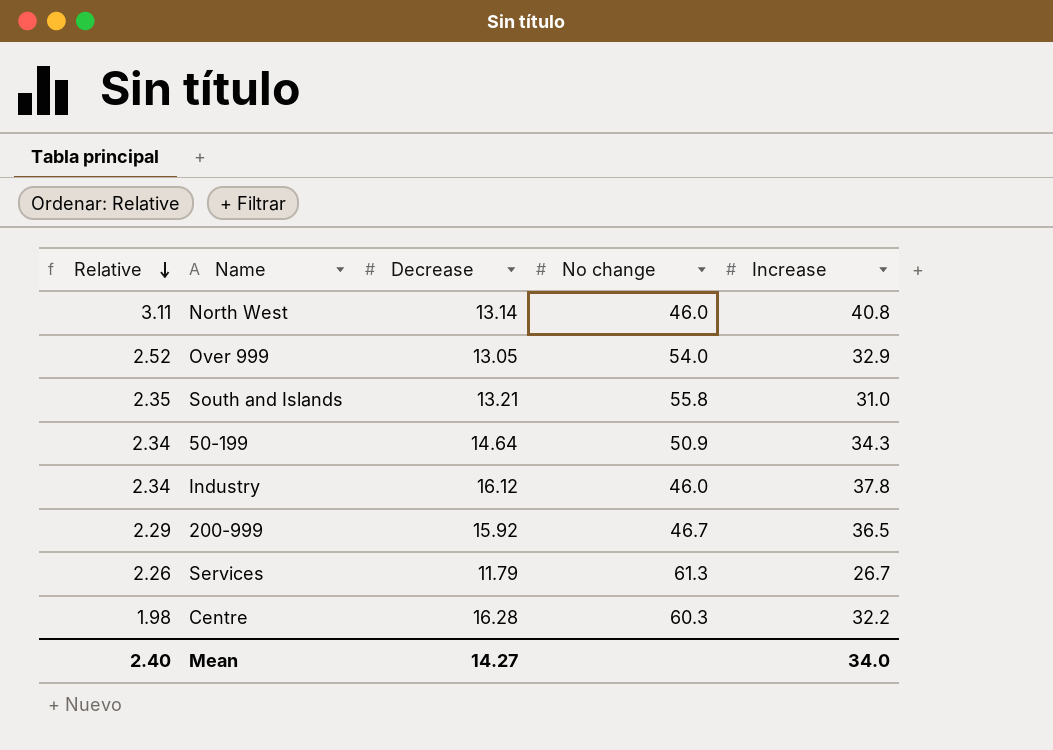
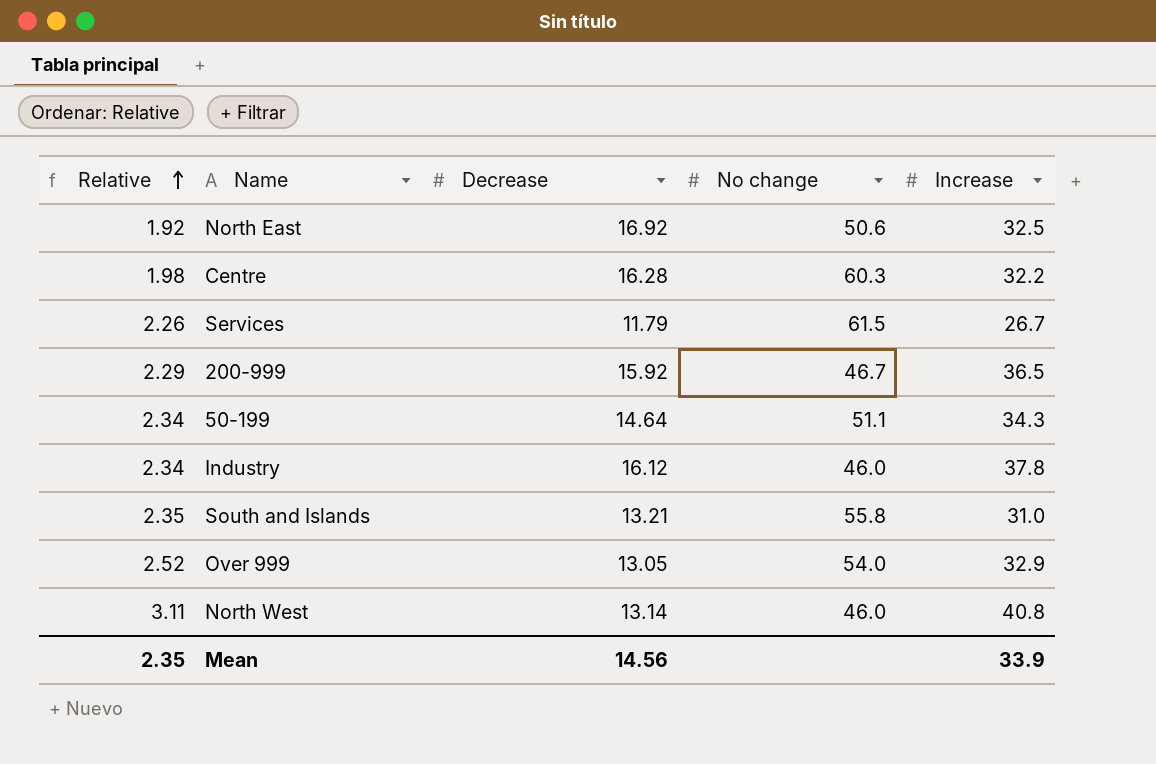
row order: Relative descending -> Relative ascending
row North East: none -> 1.92 | 16.92 | 50.6 | 32.5
Services | No change: 61.3 -> 61.5
50-199 | No change: 50.9 -> 51.1
Mean | Relative: 2.40 -> 2.35
Mean | Decrease: 14.27 -> 14.56
Mean | Increase: 34.0 -> 33.9

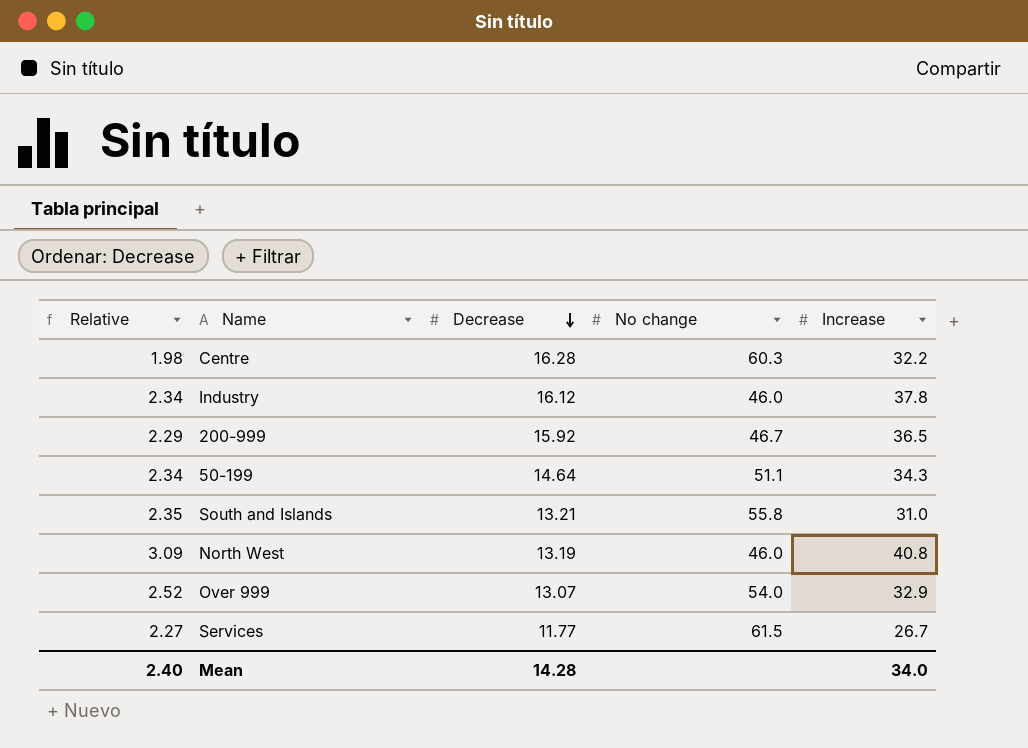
row order: Relative ascending -> Decrease descending
row North East: 1.92 | 16.92 | 50.6 | 32.5 -> none
North West | Relative: 3.11 -> 3.09
North West | Decrease: 13.14 -> 13.19
Over 999 | Decrease: 13.05 -> 13.07
Services | Relative: 2.26 -> 2.27
Services | Decrease: 11.79 -> 11.77
Mean | Relative: 2.35 -> 2.40
Mean | Decrease: 14.56 -> 14.28
Mean | Increase: 33.9 -> 34.0

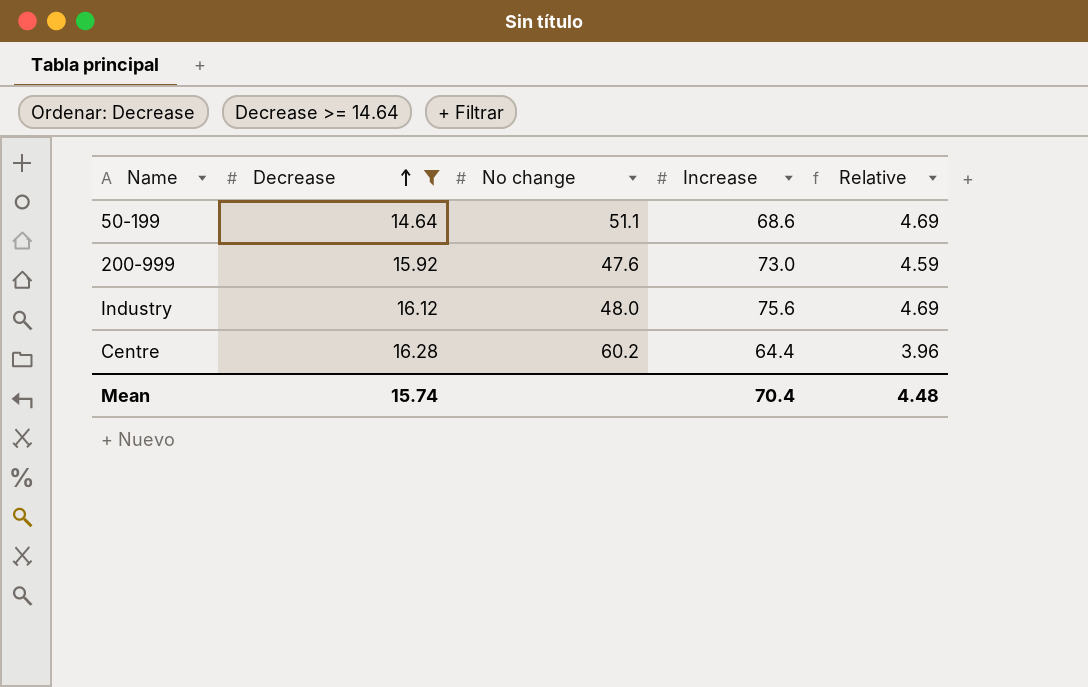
filter: none -> Decrease >= 14.64
row order: Decrease descending -> Decrease ascending
column Relative | position: 1 -> 5
50-199 | Increase: 34.3 -> 68.6
50-199 | Relative: 2.34 -> 4.69
200-999 | No change: 46.7 -> 47.6
200-999 | Increase: 36.5 -> 73.0
200-999 | Relative: 2.29 -> 4.59
Industry | No change: 46.0 -> 48.0
Industry | Increase: 37.8 -> 75.6
Industry | Relative: 2.34 -> 4.69
Centre | No change: 60.3 -> 60.2
Centre | Increase: 32.2 -> 64.4
Centre | Relative: 1.98 -> 3.96
Mean | Decrease: 14.28 -> 15.74
Mean | Increase: 34.0 -> 70.4
Mean | Relative: 2.40 -> 4.48

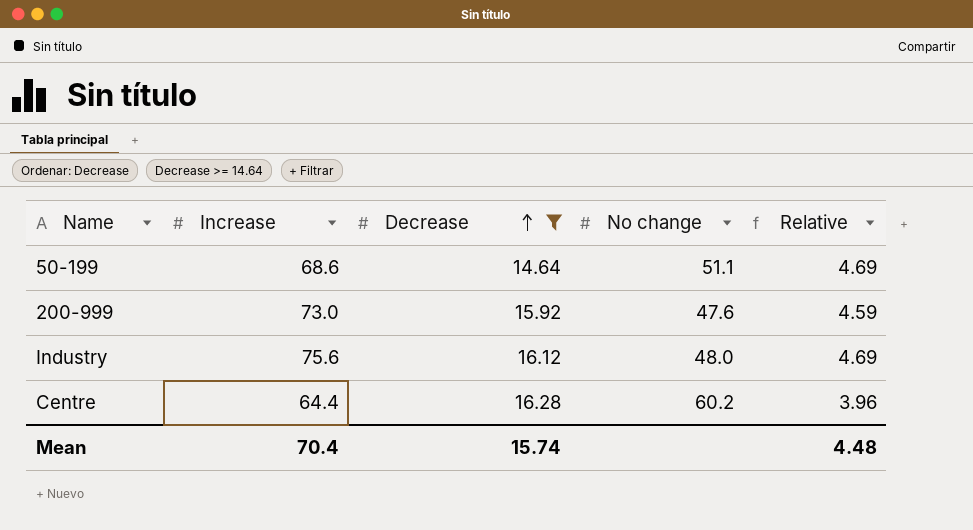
column Increase | position: 4 -> 2

